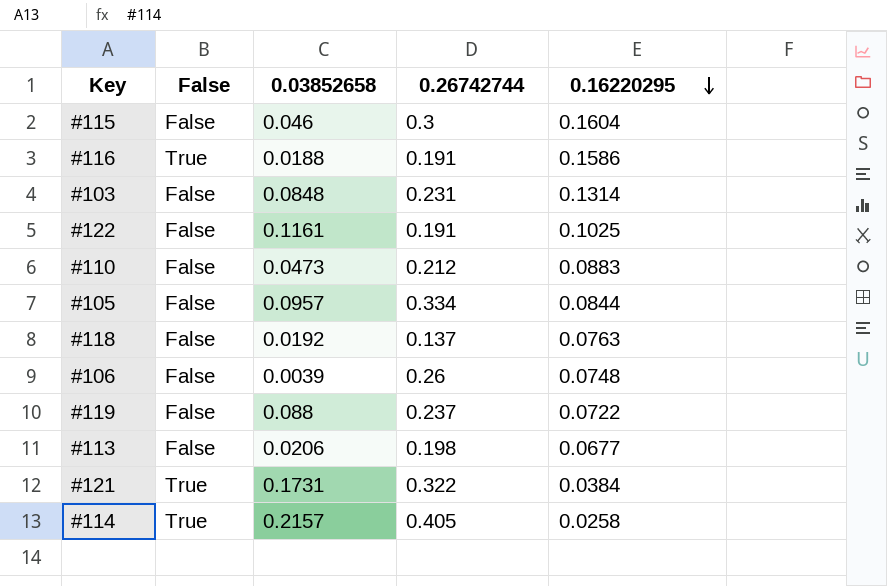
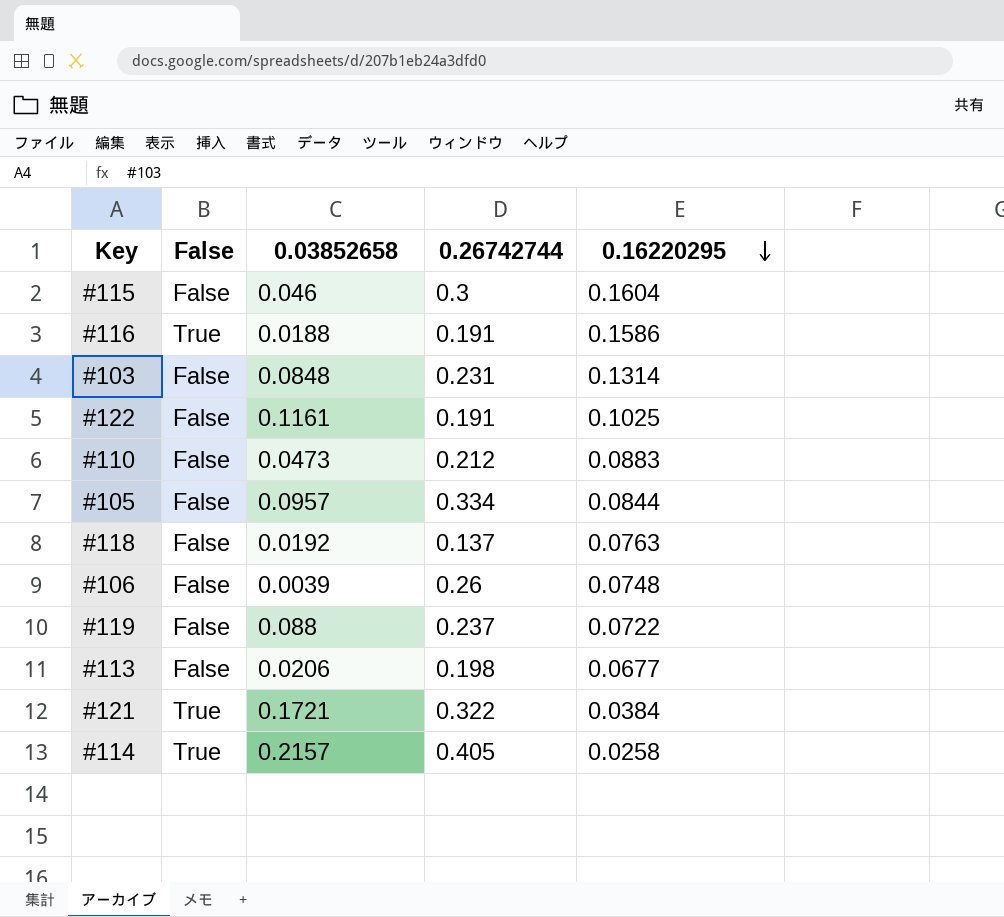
#121 | 0.03852658: 0.1731 -> 0.1721

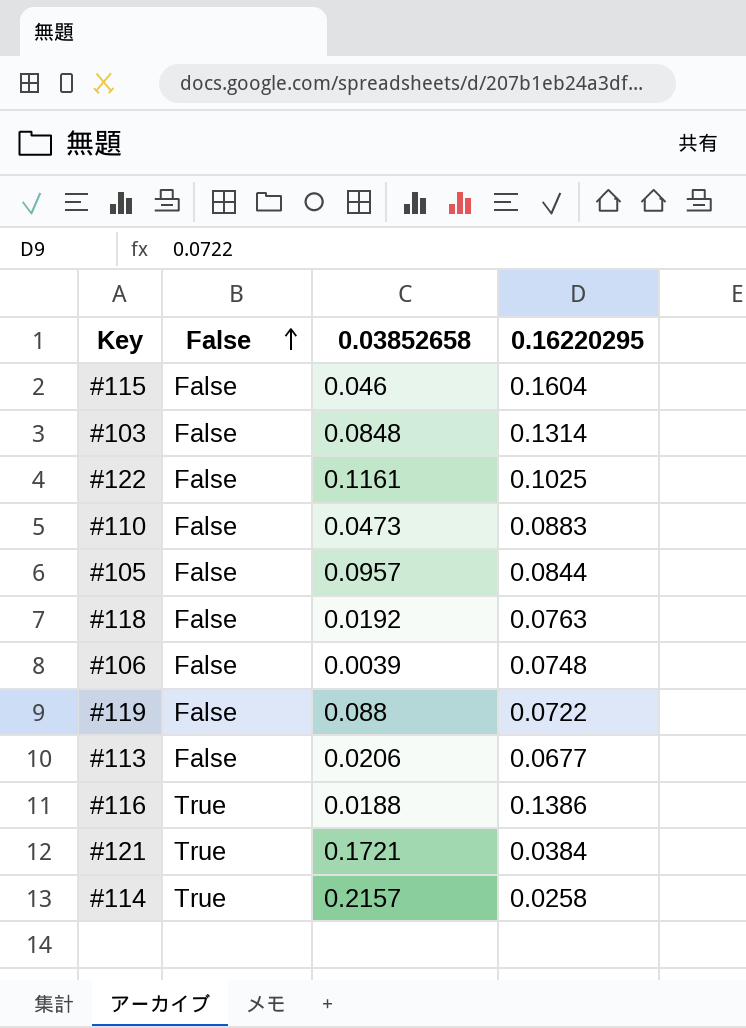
row order: 0.16220295 descending -> False ascending
column 0.26742744 | position: 4 -> none
#116 | 0.16220295: 0.1586 -> 0.1386

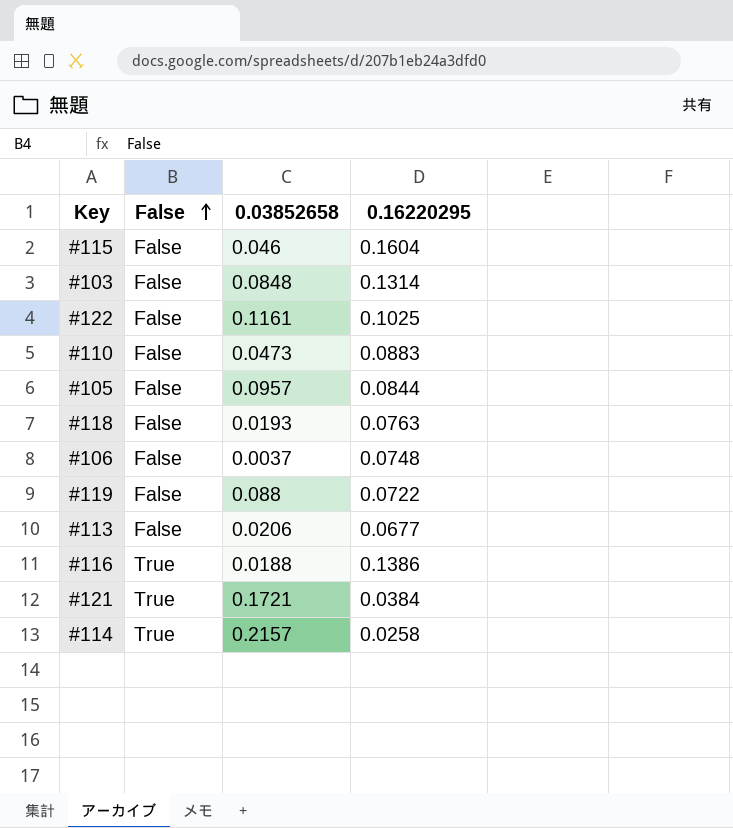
#118 | 0.03852658: 0.0192 -> 0.0193
#106 | 0.03852658: 0.0039 -> 0.0037

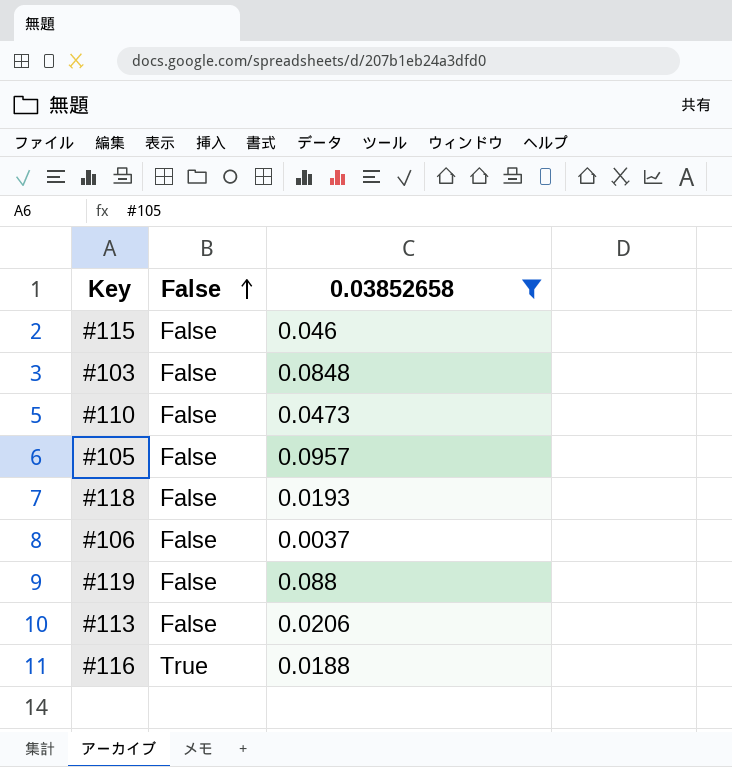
filter: none -> 0.03852658 <= 0.0957
column 0.16220295 | position: 4 -> none

